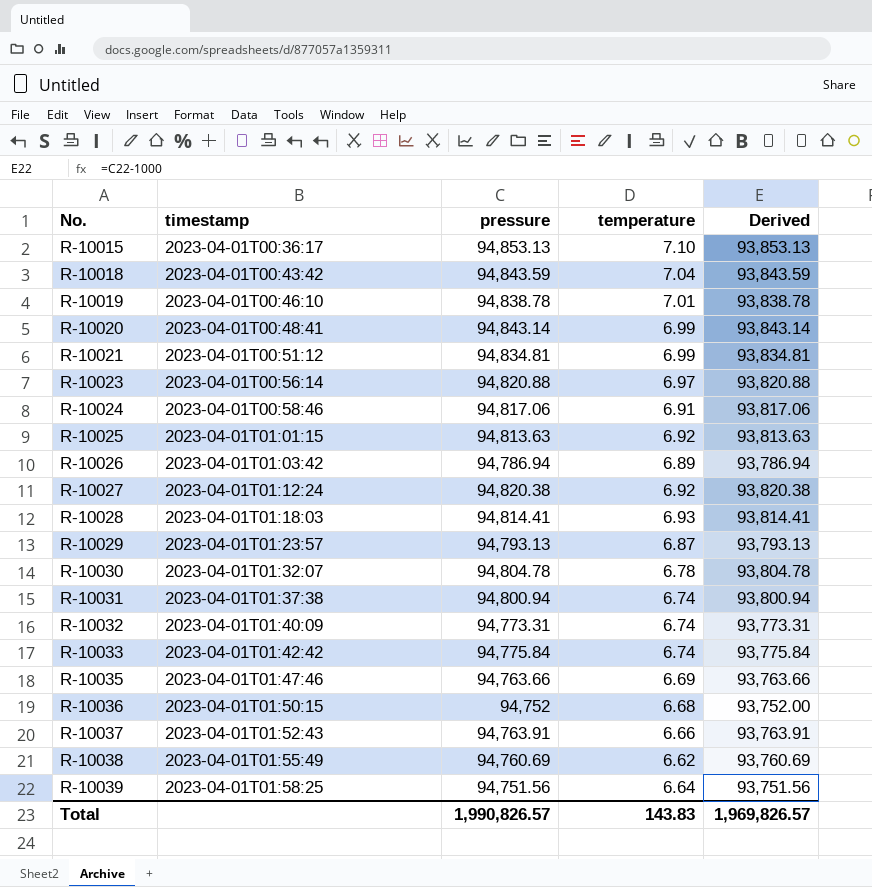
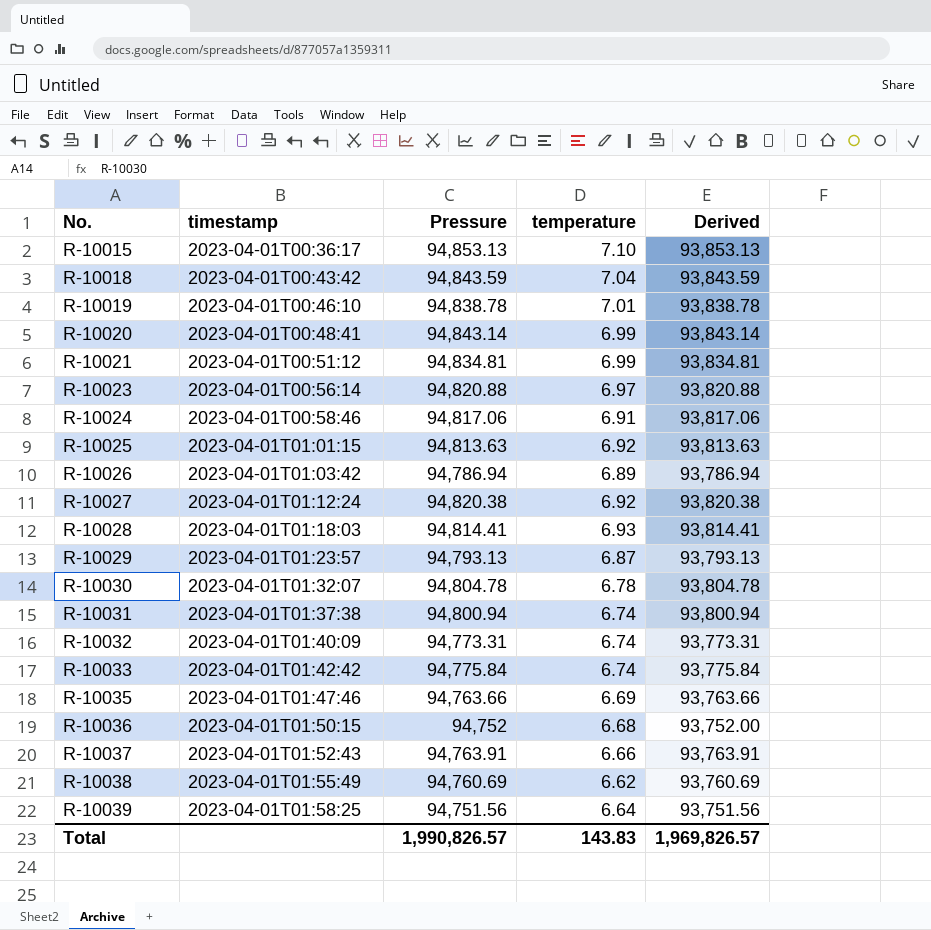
column name: pressure -> Pressure

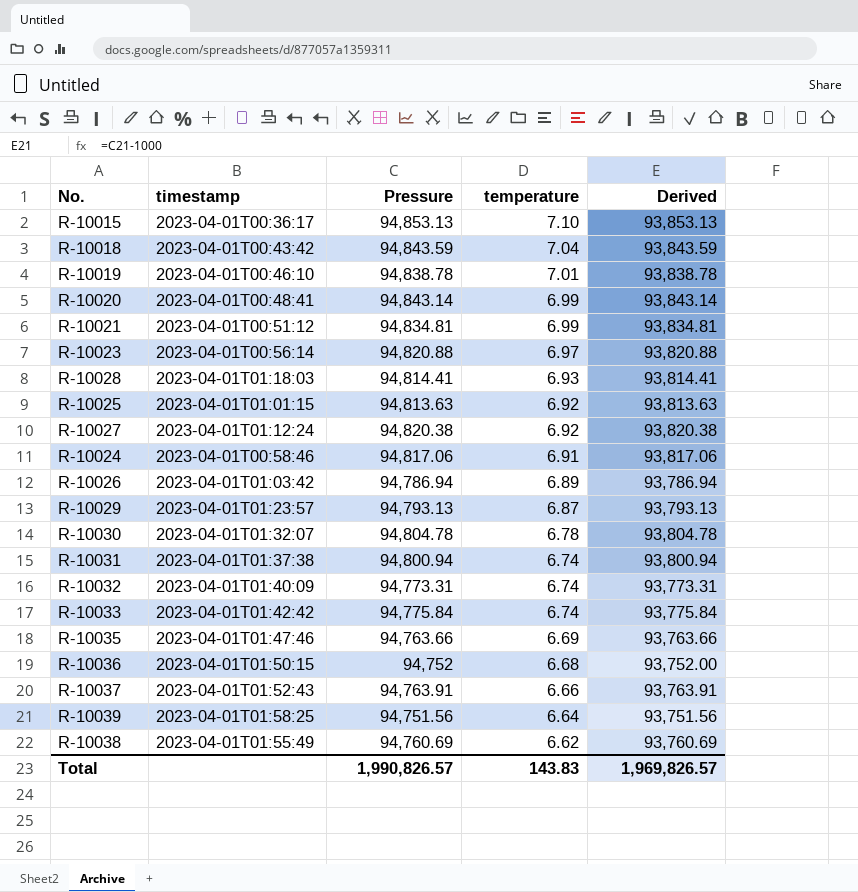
row order: No. ascending -> temperature descending

